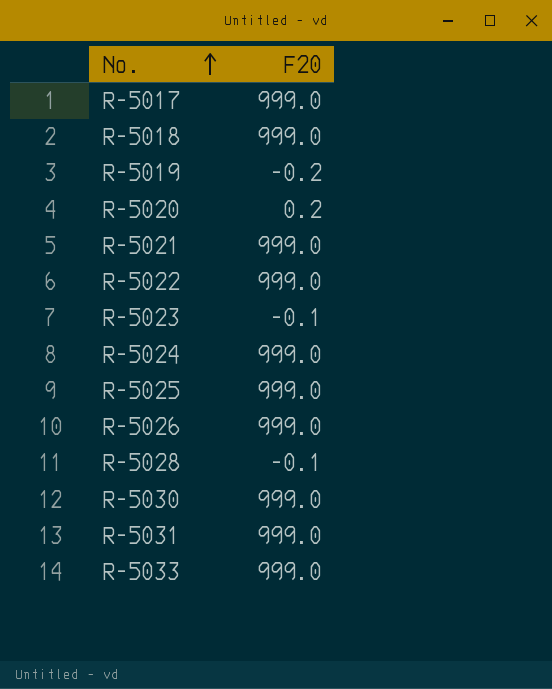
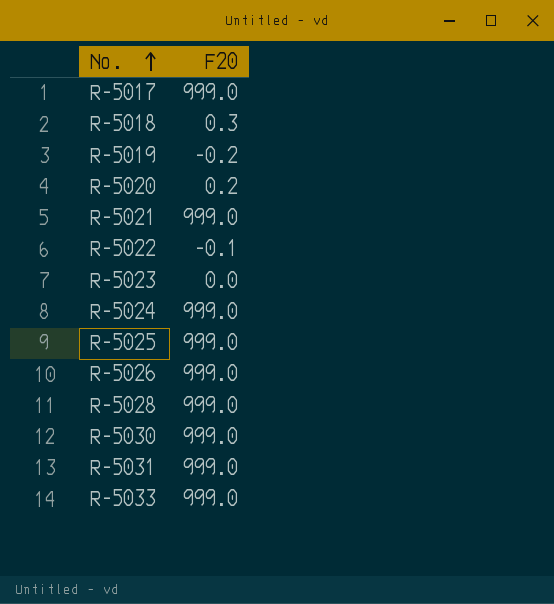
R-5018 | F20: 999.0 -> 0.3
R-5022 | F20: 999.0 -> -0.1
R-5023 | F20: -0.1 -> 0.0
R-5028 | F20: -0.1 -> 999.0

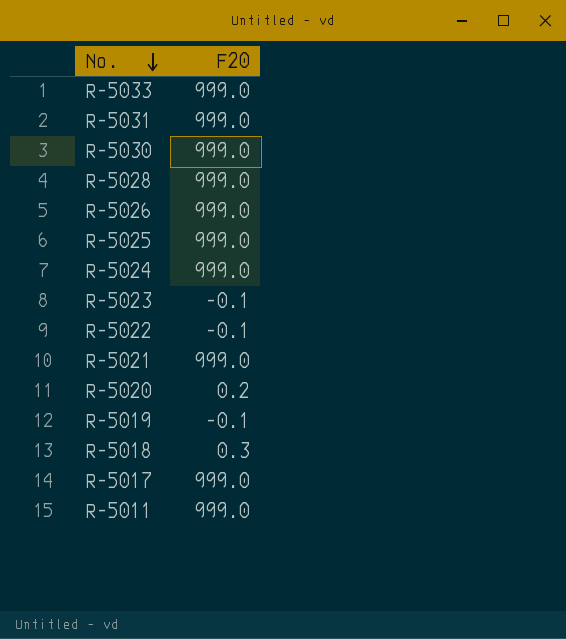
row order: No. ascending -> No. descending
R-5023 | F20: 0.0 -> -0.1
R-5019 | F20: -0.2 -> -0.1
row R-5011: none -> 999.0

